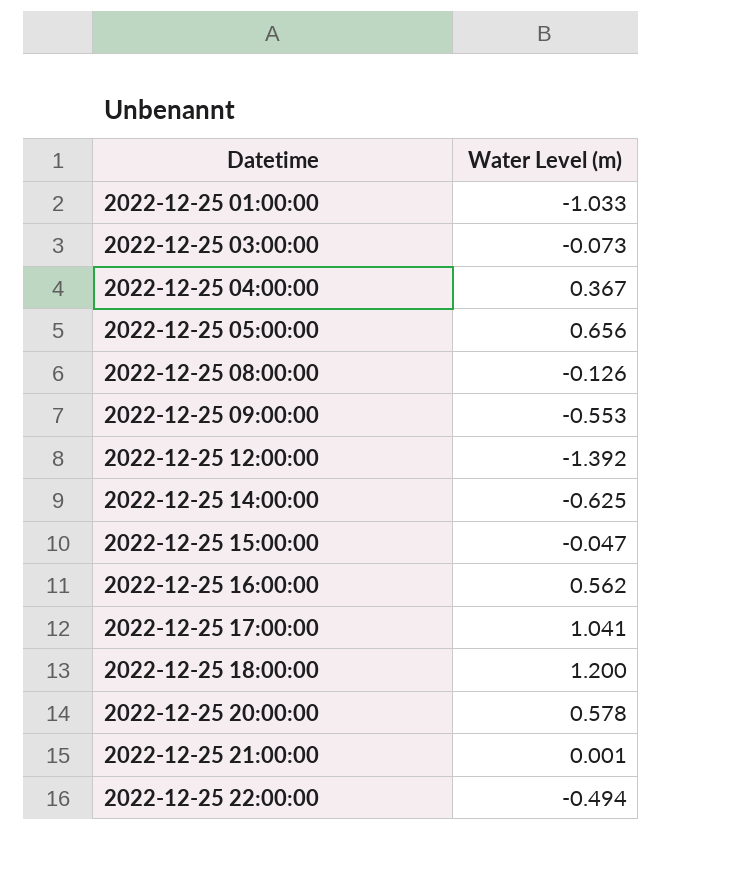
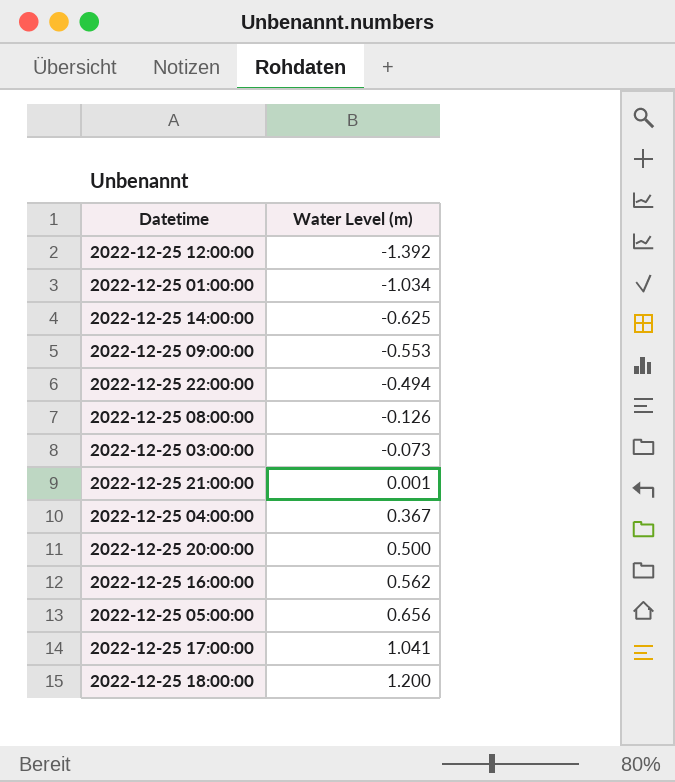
row order: Datetime ascending -> Water Level (m) ascending
row 2022-12-25 15:00:00: -0.047 -> none
2022-12-25 01:00:00 | Water Level (m): -1.033 -> -1.034
2022-12-25 20:00:00 | Water Level (m): 0.578 -> 0.500

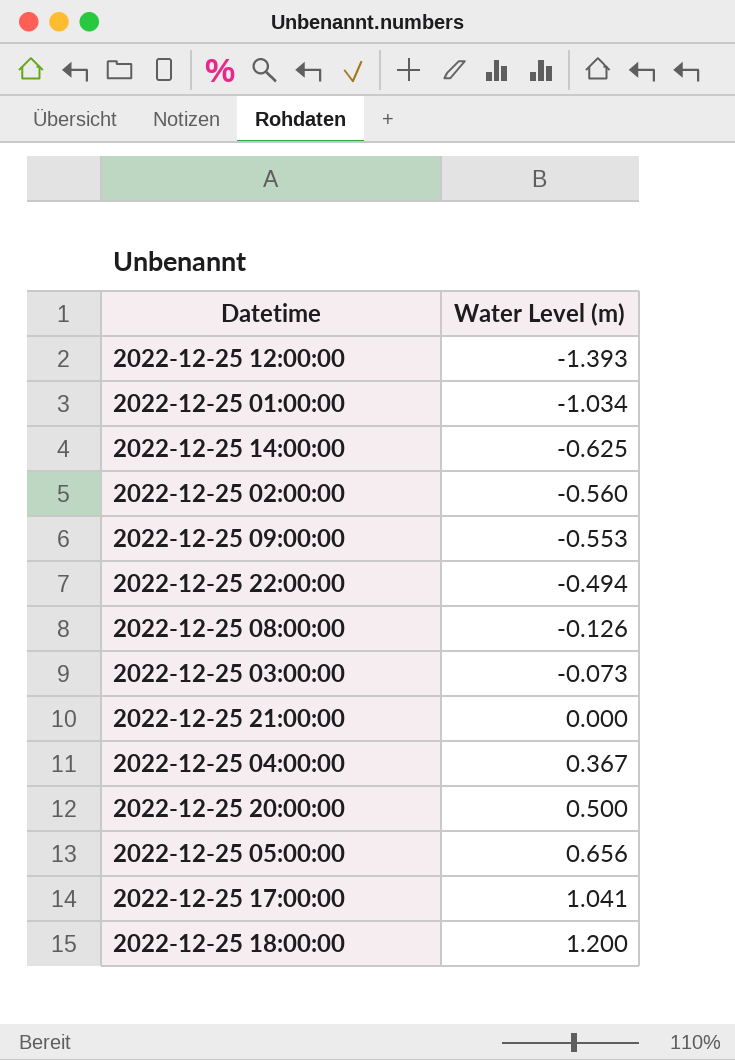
row 2022-12-25 16:00:00: 0.562 -> none
2022-12-25 12:00:00 | Water Level (m): -1.392 -> -1.393
row 2022-12-25 02:00:00: none -> -0.560
2022-12-25 21:00:00 | Water Level (m): 0.001 -> 0.000

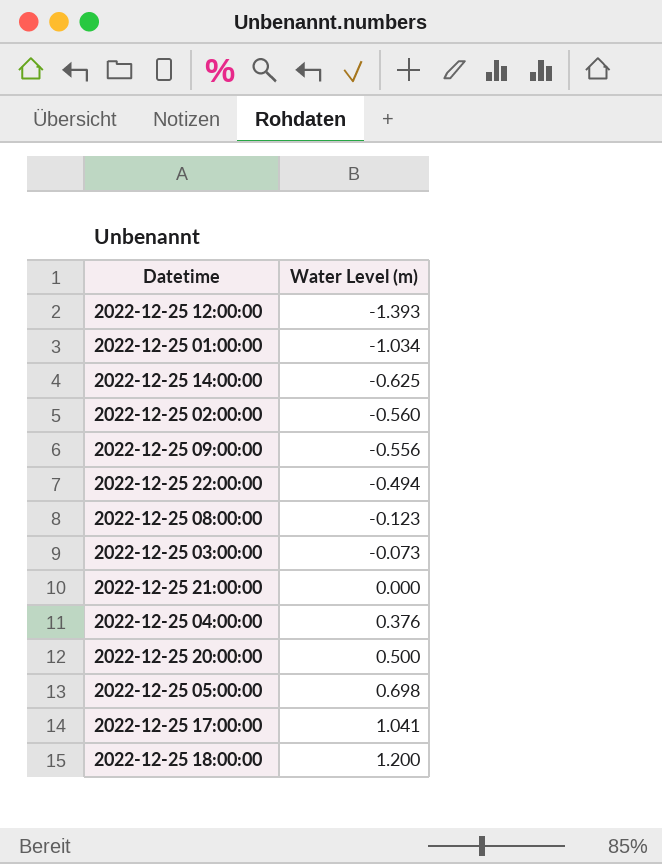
2022-12-25 09:00:00 | Water Level (m): -0.553 -> -0.556
2022-12-25 08:00:00 | Water Level (m): -0.126 -> -0.123
2022-12-25 04:00:00 | Water Level (m): 0.367 -> 0.376
2022-12-25 05:00:00 | Water Level (m): 0.656 -> 0.698

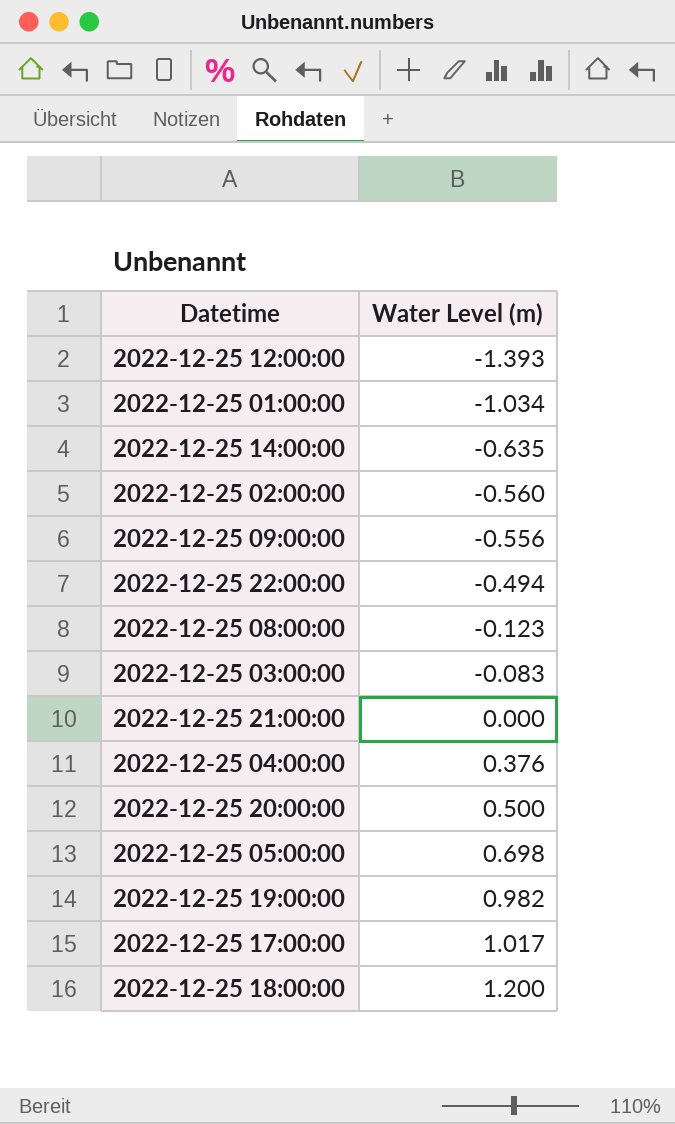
2022-12-25 14:00:00 | Water Level (m): -0.625 -> -0.635
2022-12-25 03:00:00 | Water Level (m): -0.073 -> -0.083
row 2022-12-25 19:00:00: none -> 0.982
2022-12-25 17:00:00 | Water Level (m): 1.041 -> 1.017

